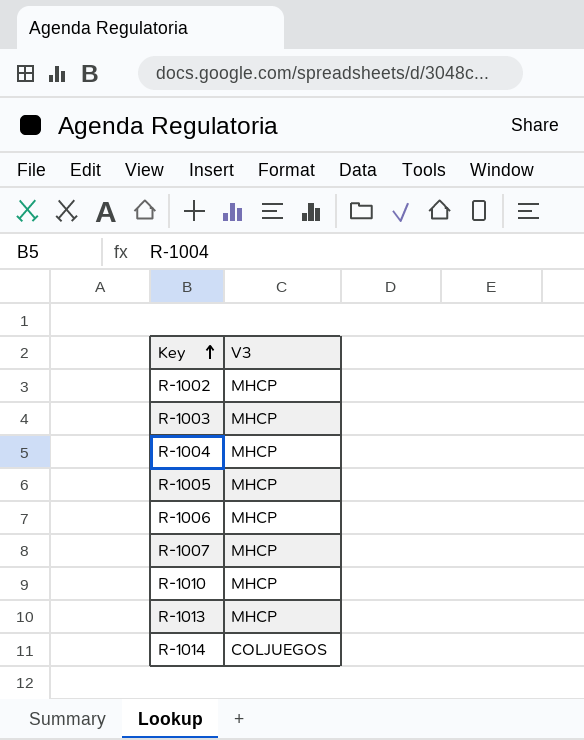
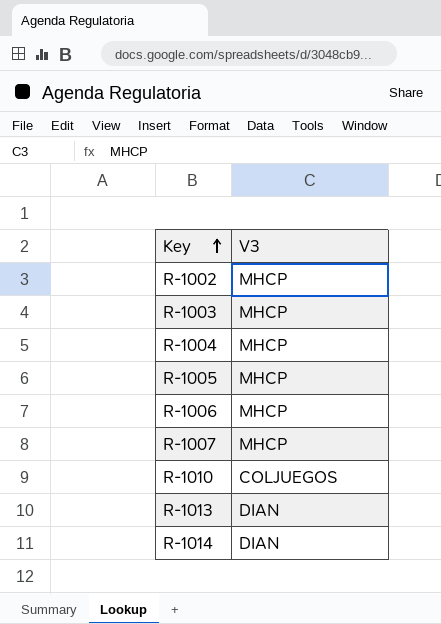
R-1010 | V3: MHCP -> COLJUEGOS
R-1013 | V3: MHCP -> DIAN
R-1014 | V3: COLJUEGOS -> DIAN

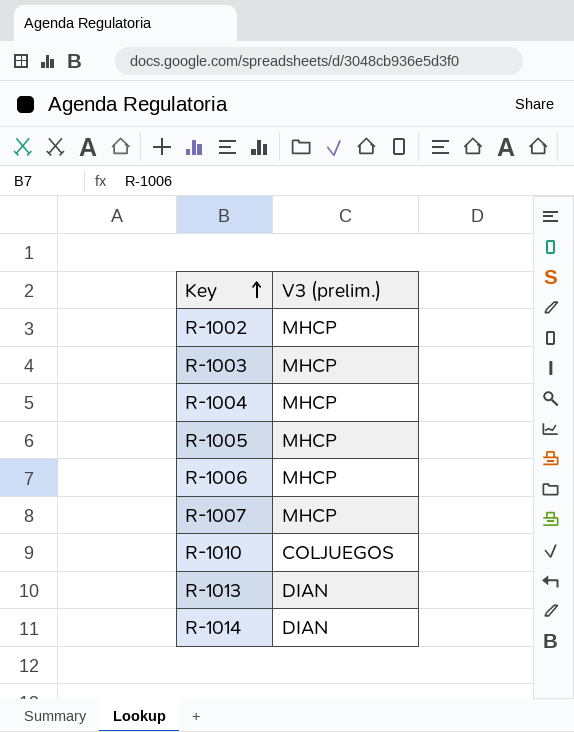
column name: V3 -> V3 (prelim.)

